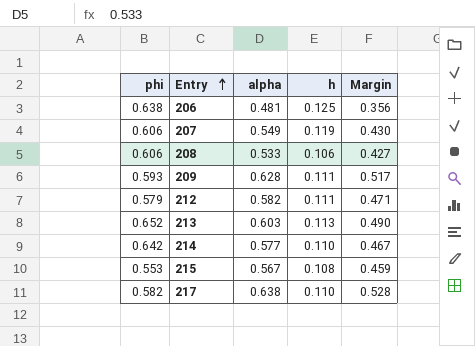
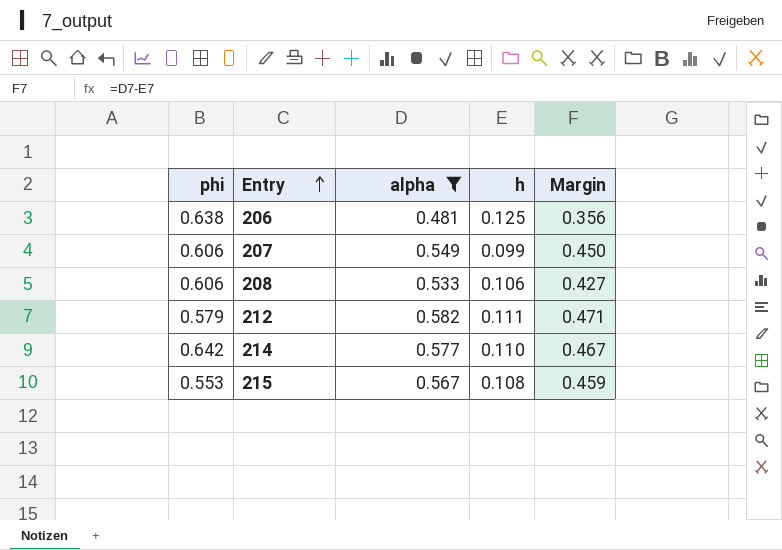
filter: none -> alpha <= 0.582
207 | h: 0.119 -> 0.099
207 | Margin: 0.430 -> 0.450

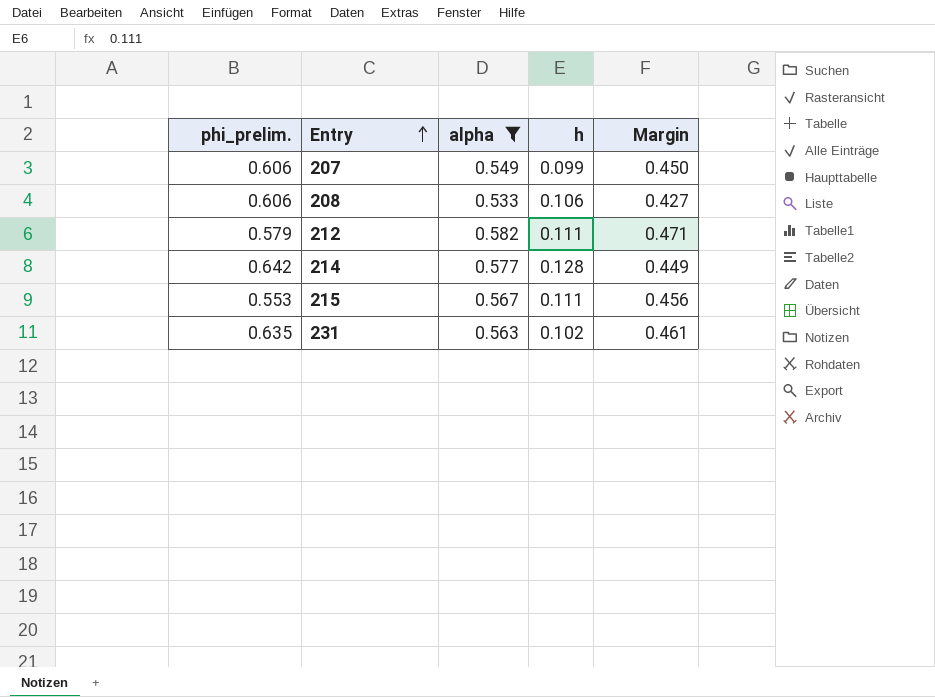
column name: phi -> phi_prelim.
row 206: 0.638 | 0.481 | 0.125 | 0.356 -> none
214 | h: 0.110 -> 0.128
214 | Margin: 0.467 -> 0.449
215 | h: 0.108 -> 0.111
215 | Margin: 0.459 -> 0.456
row 231: none -> 0.635 | 0.563 | 0.102 | 0.461

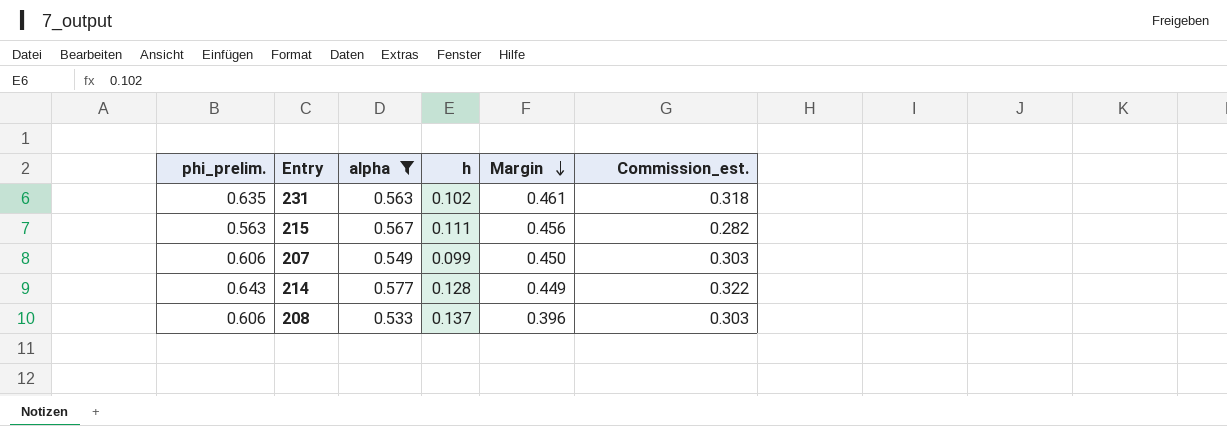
row order: Entry ascending -> Margin descending
column Commission_est. | formula: none -> [phi_prelim.] * 0.5
row 212: 0.579 | 0.582 | 0.111 | 0.471 -> none
215 | phi_prelim.: 0.553 -> 0.563
214 | phi_prelim.: 0.642 -> 0.643
208 | h: 0.106 -> 0.137
208 | Margin: 0.427 -> 0.396

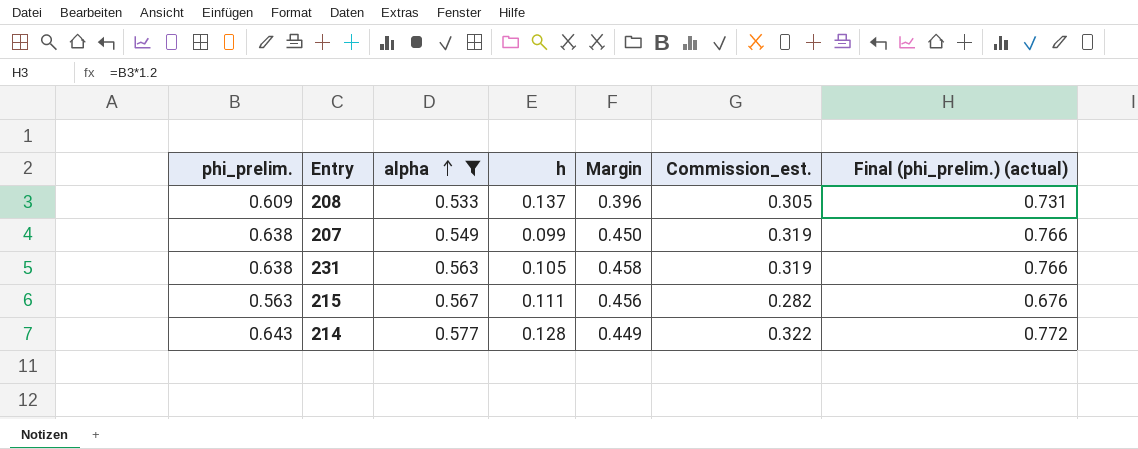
row order: Margin descending -> alpha ascending
column Final (phi_prelim.) (actual) | formula: none -> [phi_prelim.] * 1.2
208 | phi_prelim.: 0.606 -> 0.609
208 | Commission_est.: 0.303 -> 0.305
207 | phi_prelim.: 0.606 -> 0.638
207 | Commission_est.: 0.303 -> 0.319
231 | phi_prelim.: 0.635 -> 0.638
231 | h: 0.102 -> 0.105
231 | Margin: 0.461 -> 0.458
231 | Commission_est.: 0.318 -> 0.319

